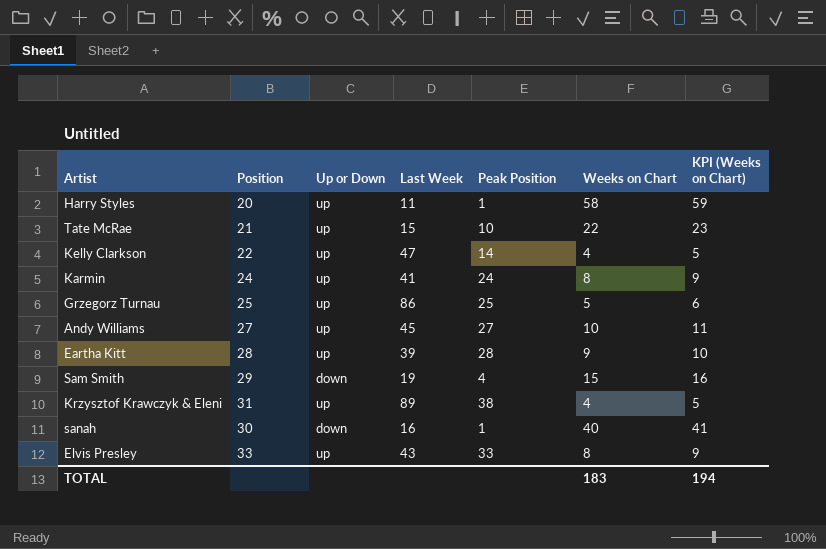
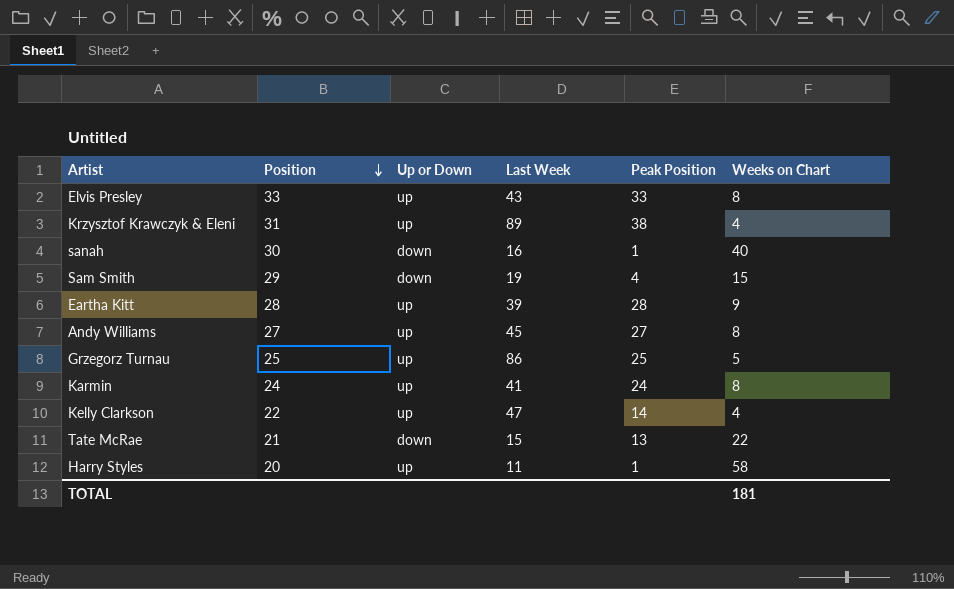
row order: none -> Position descending
column KPI (Weeks on Chart) | formula: [Weeks on Chart] + 1 -> none
Andy Williams | Weeks on Chart: 10 -> 8
Tate McRae | Up or Down: up -> down
Tate McRae | Peak Position: 10 -> 13
TOTAL | Weeks on Chart: 183 -> 181

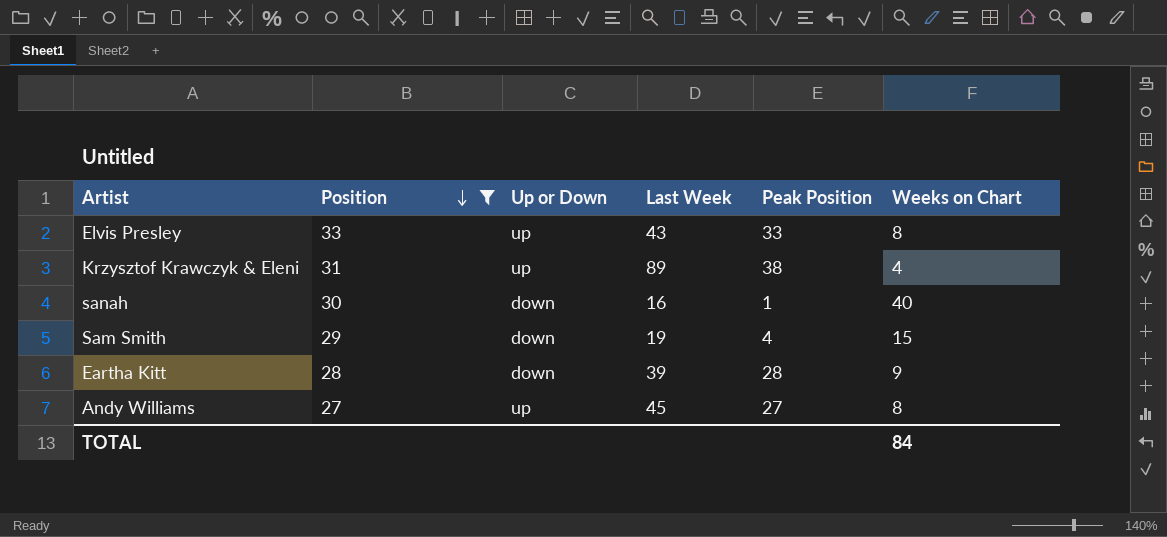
filter: none -> Position >= 27
Eartha Kitt | Up or Down: up -> down
TOTAL | Weeks on Chart: 181 -> 84

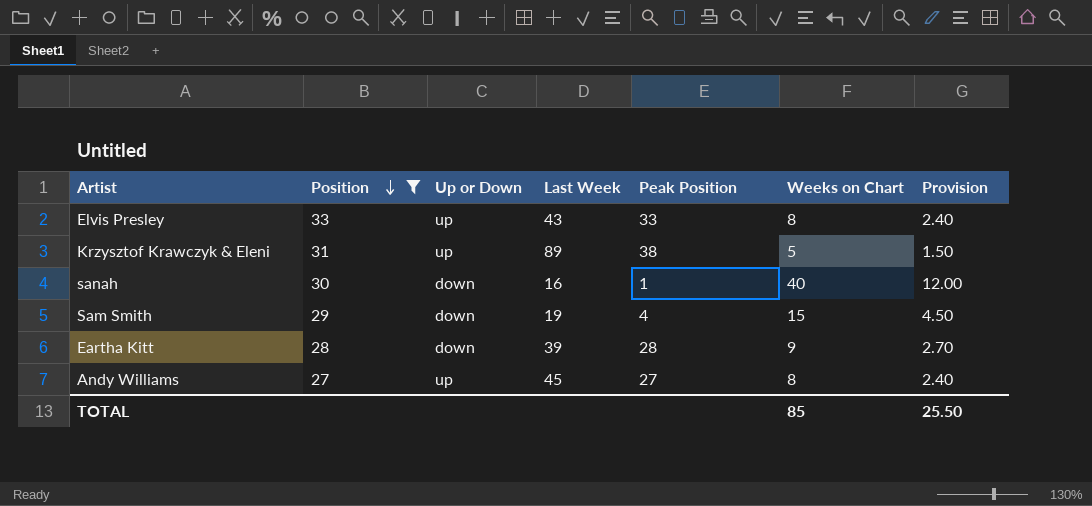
column Provision | formula: none -> [Weeks on Chart] * 0.3
Krzysztof Krawczyk & Eleni | Weeks on Chart: 4 -> 5
TOTAL | Weeks on Chart: 84 -> 85

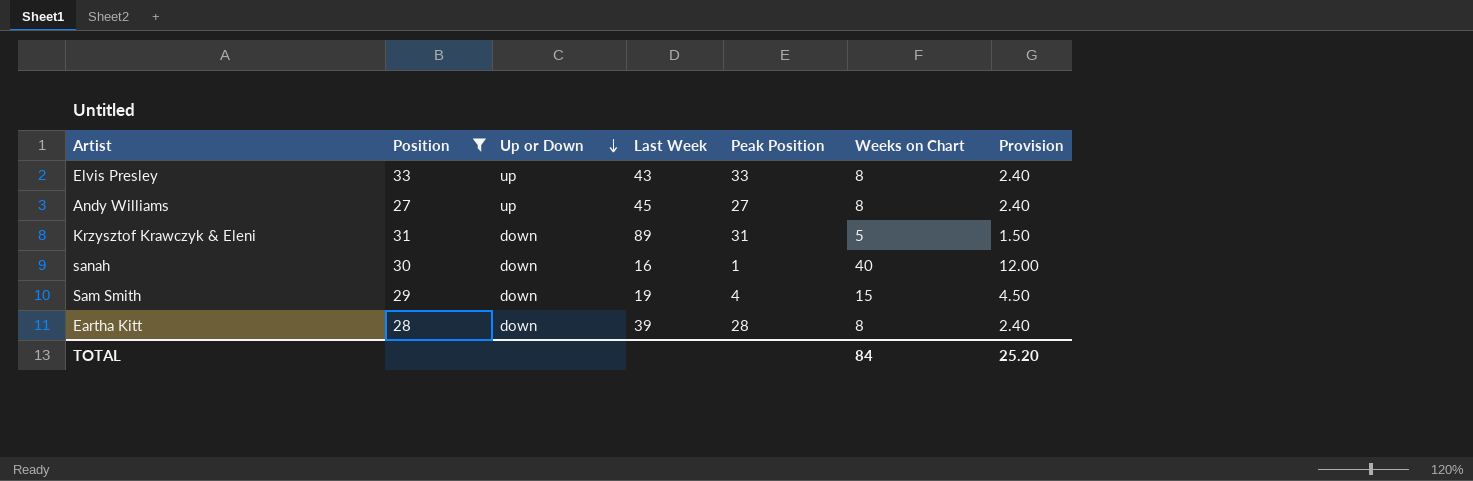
row order: Position descending -> Up or Down descending
Krzysztof Krawczyk & Eleni | Up or Down: up -> down
Krzysztof Krawczyk & Eleni | Peak Position: 38 -> 31
Eartha Kitt | Weeks on Chart: 9 -> 8
Eartha Kitt | Provision: 2.70 -> 2.40
TOTAL | Weeks on Chart: 85 -> 84
TOTAL | Provision: 25.50 -> 25.20

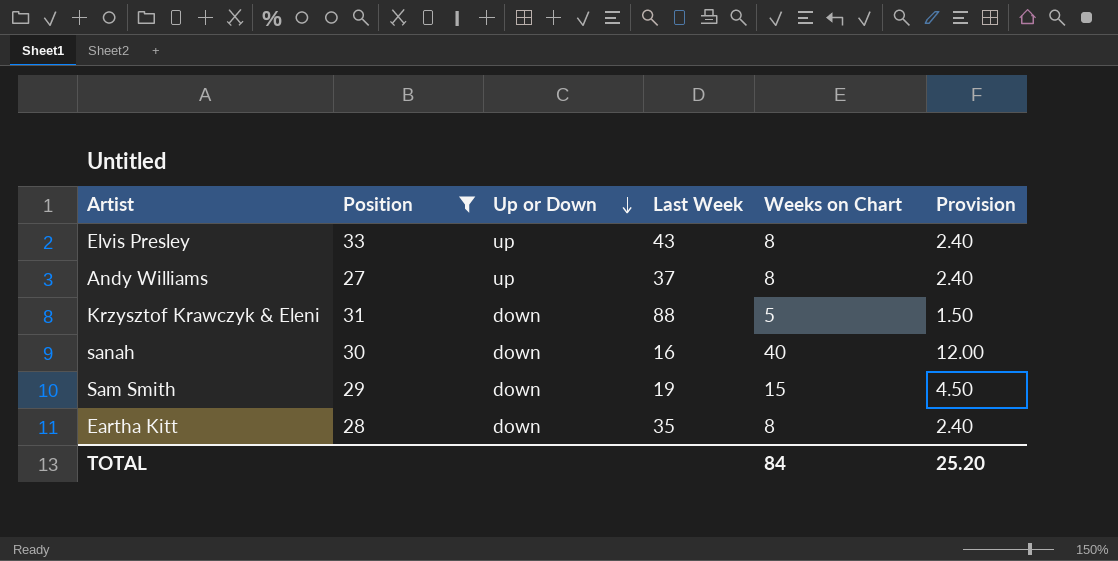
column Peak Position | position: 5 -> none
Andy Williams | Last Week: 45 -> 37
Krzysztof Krawczyk & Eleni | Last Week: 89 -> 88
Eartha Kitt | Last Week: 39 -> 35

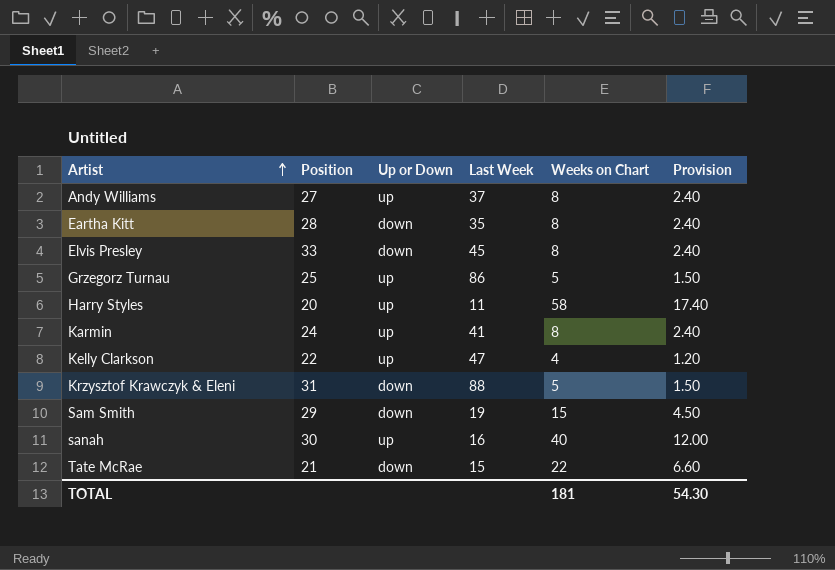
filter: Position >= 27 -> none
row order: Up or Down descending -> Artist ascending
Elvis Presley | Up or Down: up -> down
Elvis Presley | Last Week: 43 -> 45
sanah | Up or Down: down -> up
TOTAL | Weeks on Chart: 84 -> 181
TOTAL | Provision: 25.20 -> 54.30

